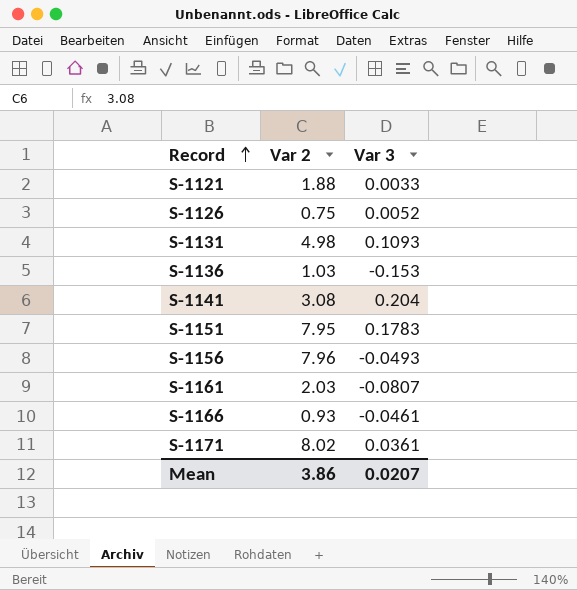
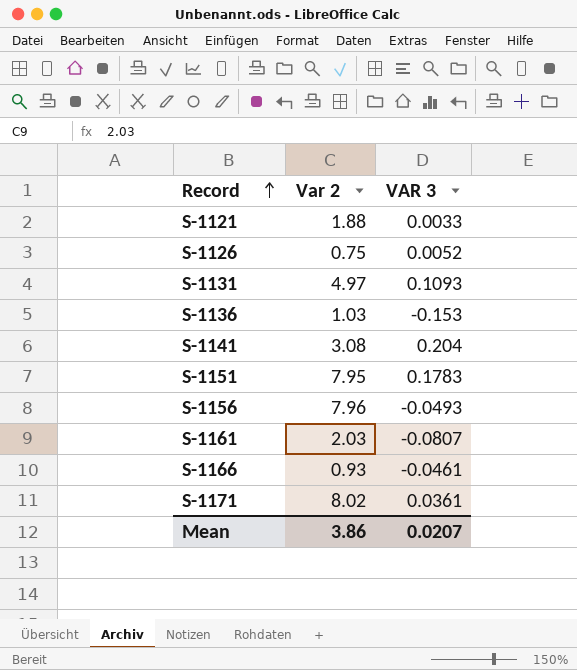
column name: Var 3 -> VAR 3
S-1131 | Var 2: 4.98 -> 4.97

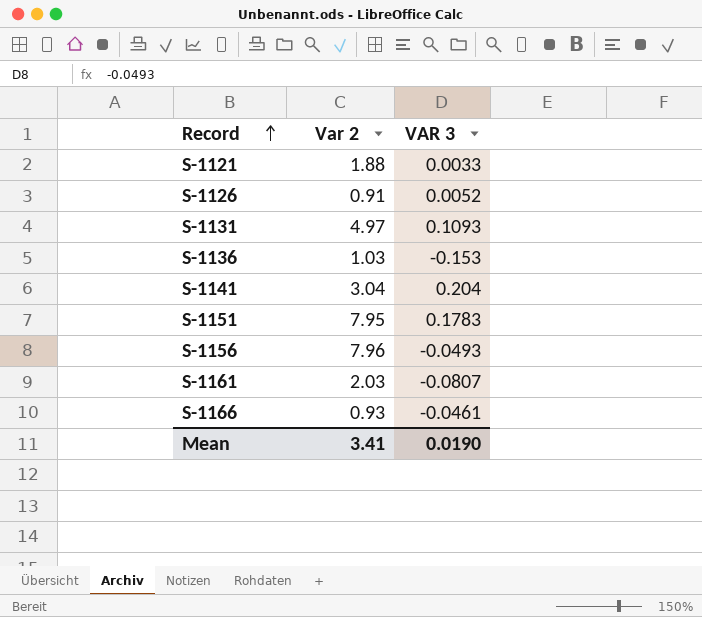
row S-1171: 8.02 | 0.0361 -> none
S-1126 | Var 2: 0.75 -> 0.91
S-1141 | Var 2: 3.08 -> 3.04
Mean | Var 2: 3.86 -> 3.41
Mean | VAR 3: 0.0207 -> 0.0190

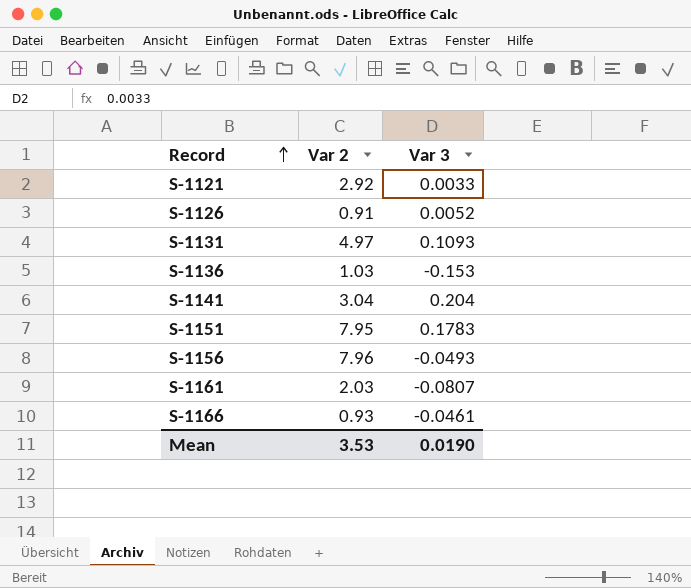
column name: VAR 3 -> Var 3
S-1121 | Var 2: 1.88 -> 2.92
Mean | Var 2: 3.41 -> 3.53

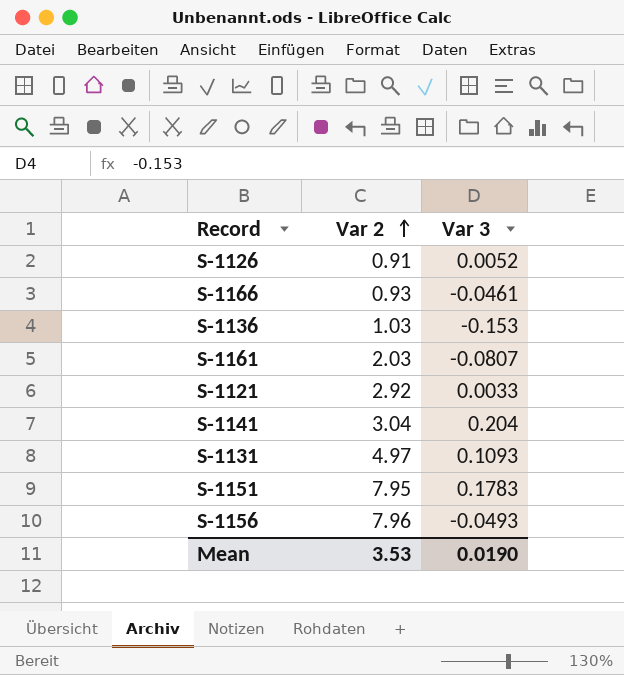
row order: Record ascending -> Var 2 ascending

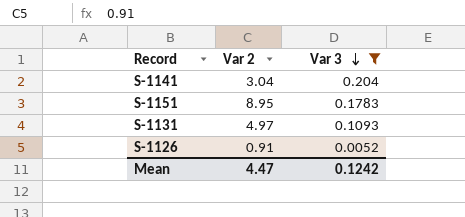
filter: none -> Var 3 >= 0.0052
row order: Var 2 ascending -> Var 3 descending
S-1151 | Var 2: 7.95 -> 8.95
Mean | Var 2: 3.53 -> 4.47
Mean | Var 3: 0.0190 -> 0.1242

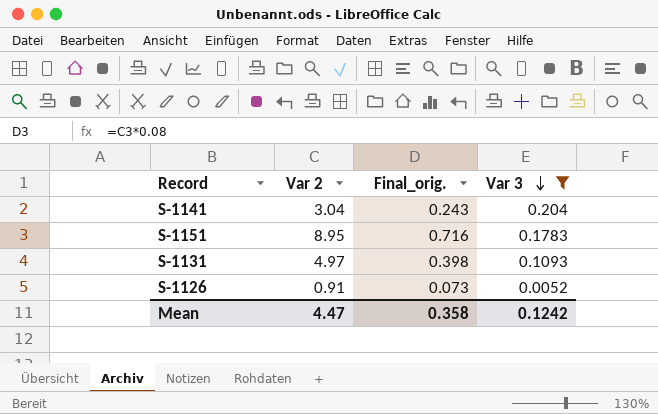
column Final_orig. | formula: none -> [Var 2] * 0.08

